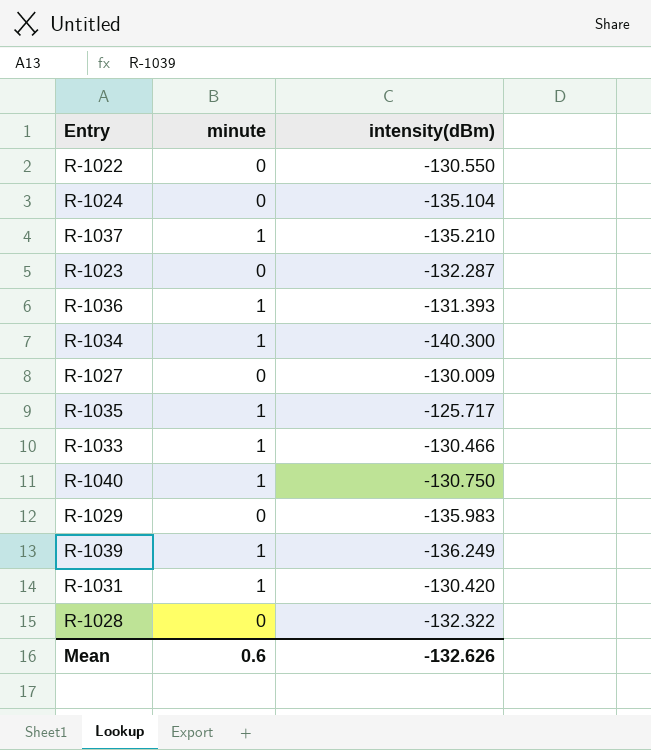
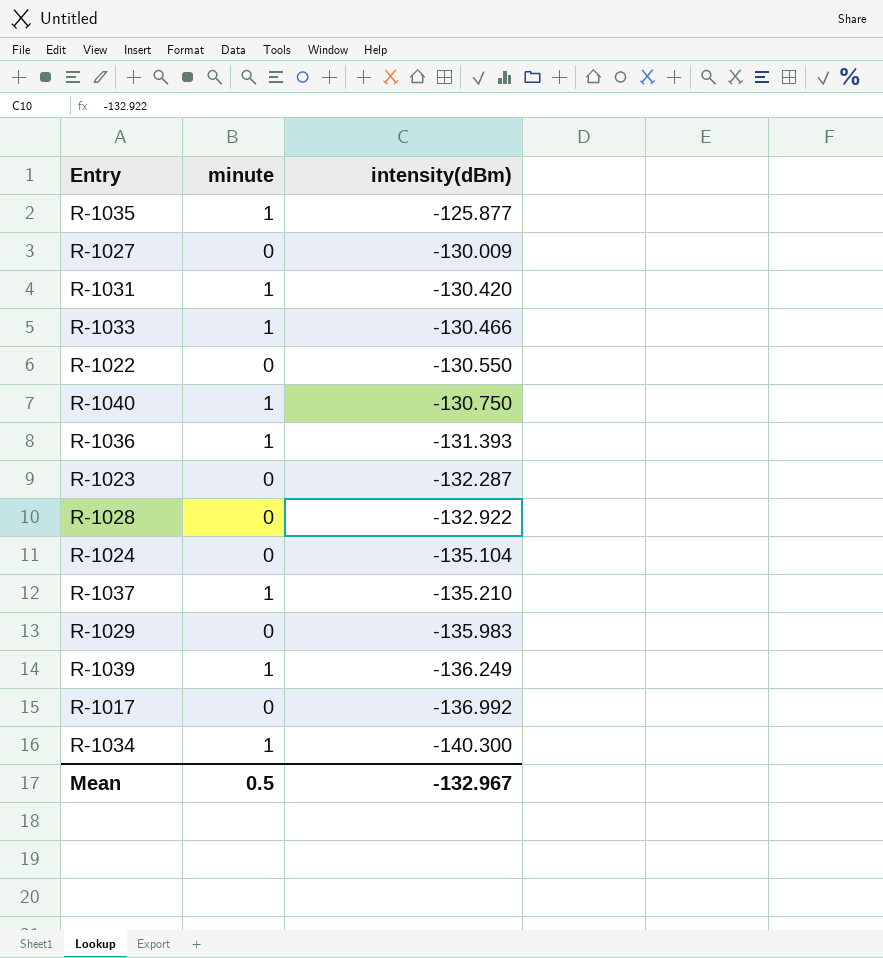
row order: none -> intensity(dBm) descending
R-1035 | intensity(dBm): -125.717 -> -125.877
R-1028 | intensity(dBm): -132.322 -> -132.922
row R-1017: none -> 0 | -136.992
Mean | minute: 0.6 -> 0.5
Mean | intensity(dBm): -132.626 -> -132.967

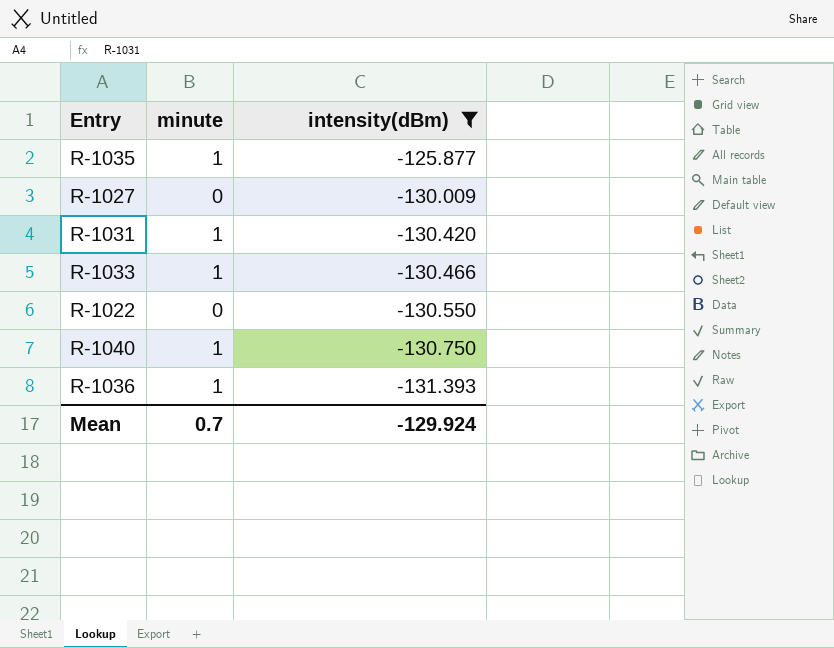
filter: none -> intensity(dBm) >= -131.393
Mean | minute: 0.5 -> 0.7
Mean | intensity(dBm): -132.967 -> -129.924

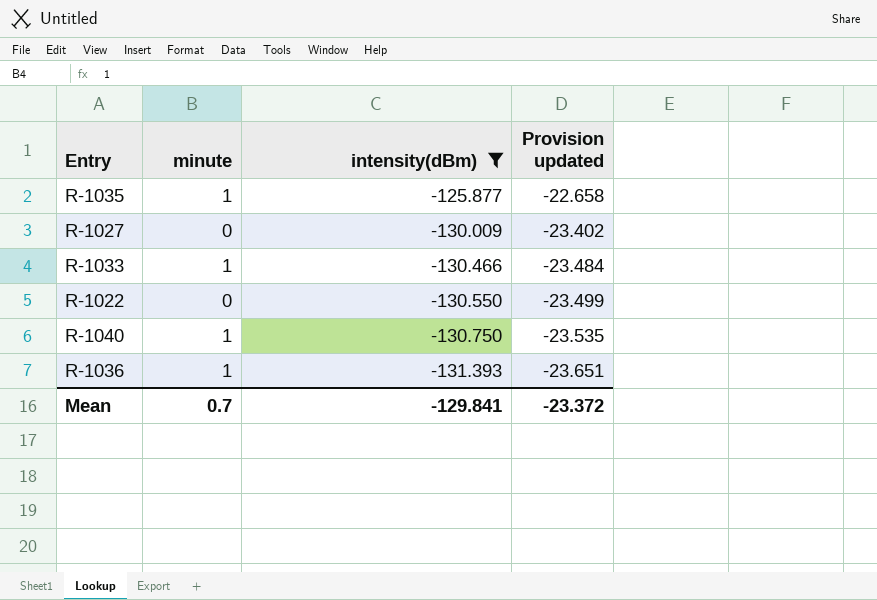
column Provision updated | formula: none -> [intensity(dBm)] * 0.18
row R-1031: 1 | -130.420 -> none
Mean | intensity(dBm): -129.924 -> -129.841

